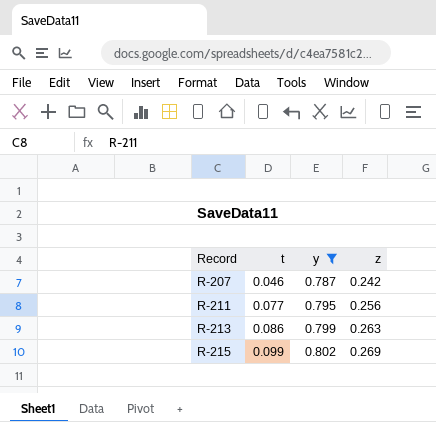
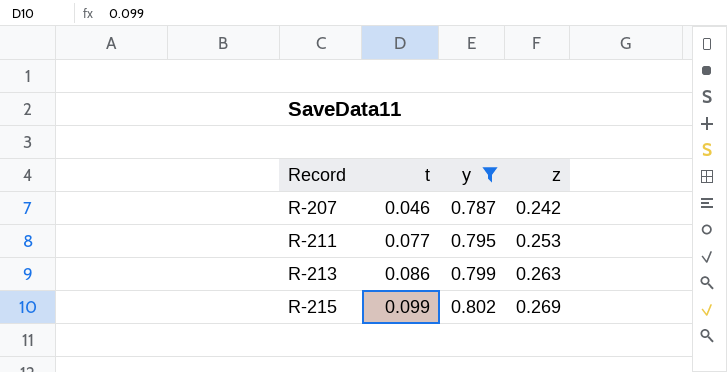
R-211 | z: 0.256 -> 0.253

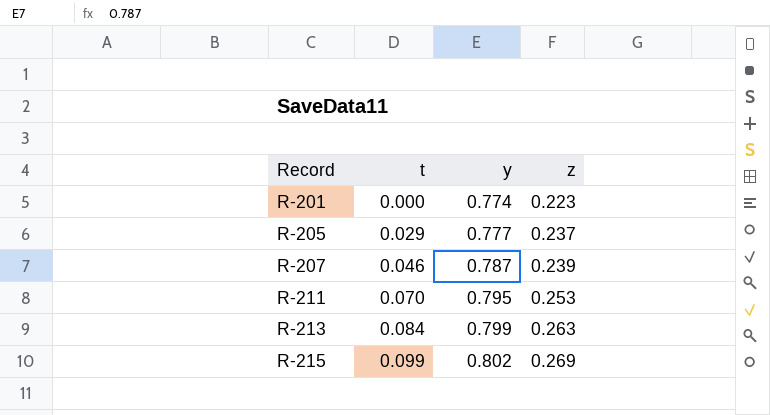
filter: y >= 0.787 -> none
R-207 | z: 0.242 -> 0.239
R-211 | t: 0.077 -> 0.070
R-213 | t: 0.086 -> 0.084

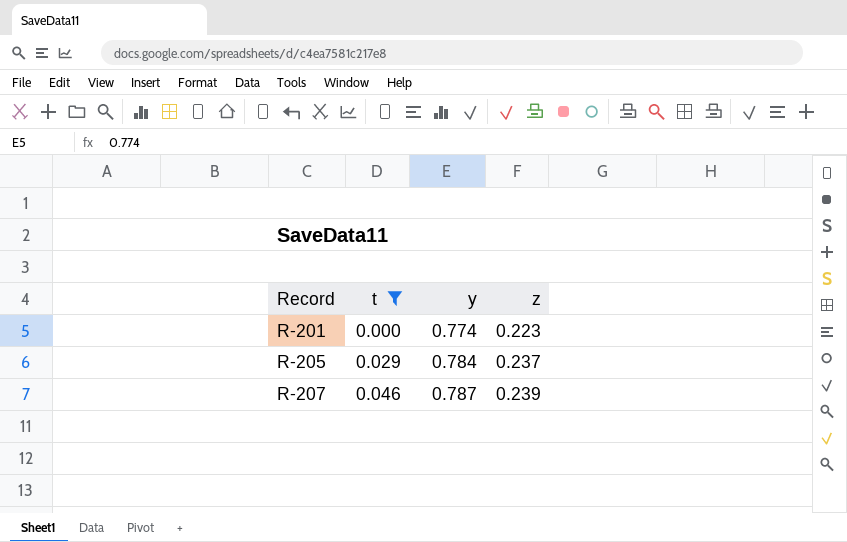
filter: none -> t <= 0.046
R-205 | y: 0.777 -> 0.784

